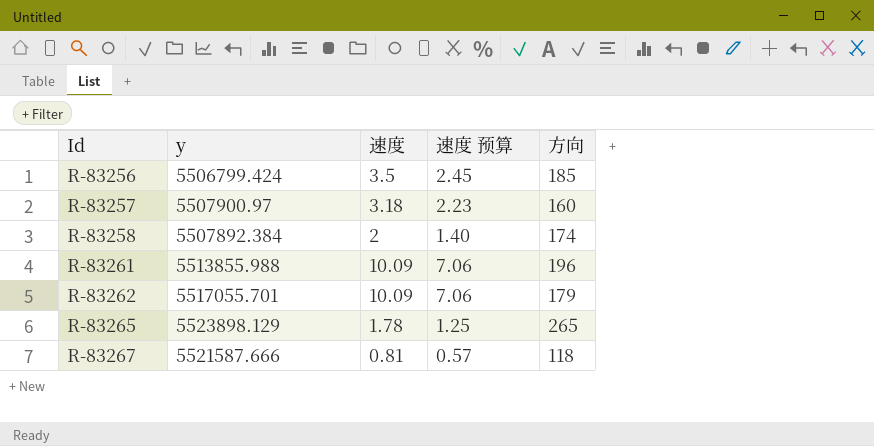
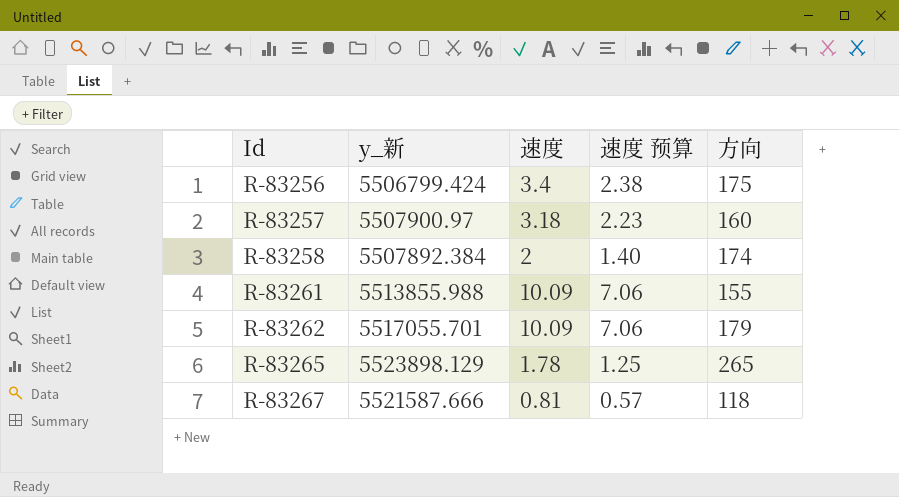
column name: y -> y_新
R-83256 | 速度: 3.5 -> 3.4
R-83256 | 速度 预算: 2.45 -> 2.38
R-83256 | 方向: 185 -> 175
R-83261 | 方向: 196 -> 155

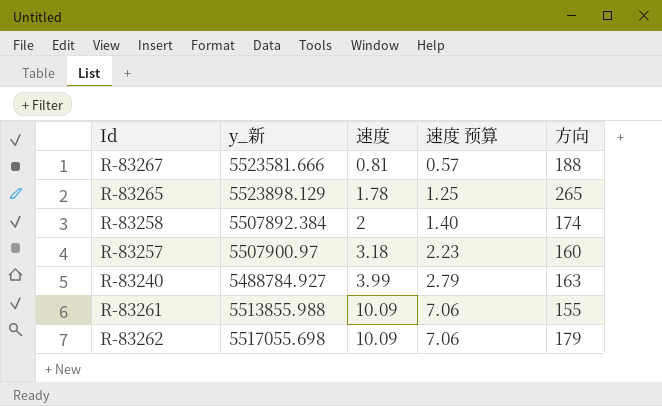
row order: Id ascending -> 速度 ascending
row R-83256: 5506799.424 | 3.4 | 2.38 | 175 -> none
R-83267 | y_新: 5521587.666 -> 5523581.666
R-83267 | 方向: 118 -> 188
row R-83240: none -> 5488784.927 | 3.99 | 2.79 | 163
R-83262 | y_新: 5517055.701 -> 5517055.698

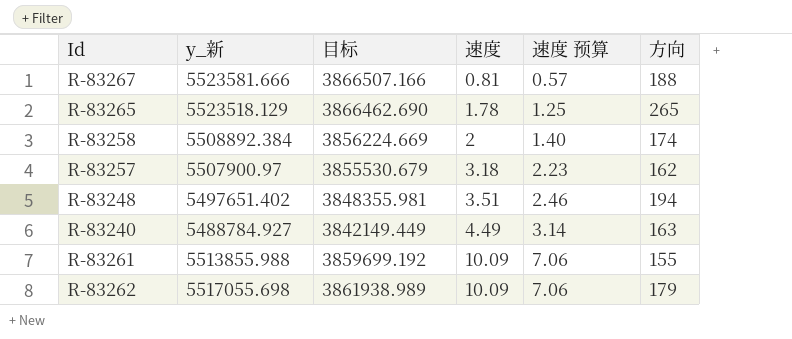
column 目标 | formula: none -> [y_新] * 0.7
R-83265 | y_新: 5523898.129 -> 5523518.129
R-83258 | y_新: 5507892.384 -> 5508892.384
R-83257 | 方向: 160 -> 162
row R-83248: none -> 5497651.402 | 3848355.981 | 3.51 | 2.46 | 194
R-83240 | 速度: 3.99 -> 4.49
R-83240 | 速度 预算: 2.79 -> 3.14

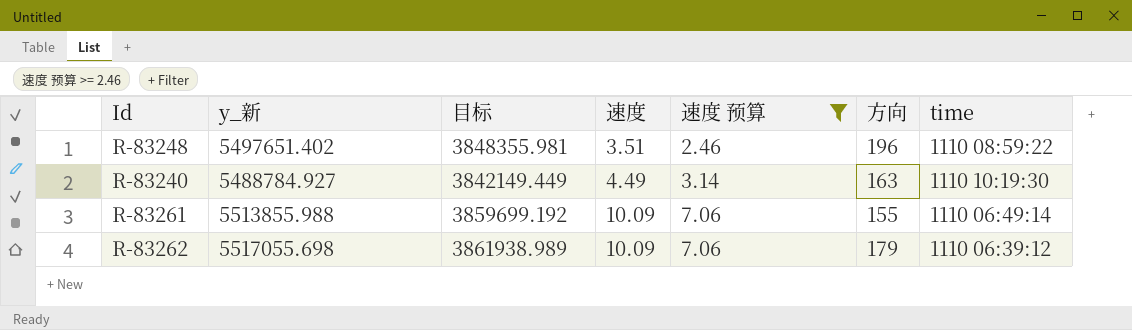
filter: none -> 速度 预算 >= 2.46
column time | position: none -> 7
R-83248 | 方向: 194 -> 196

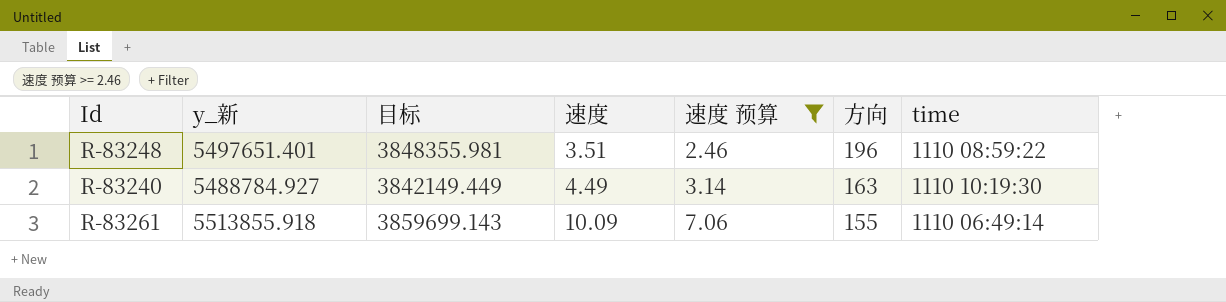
row R-83262: 5517055.698 | 3861938.989 | 10.09 | 7.06 | 179 | 1110 06:39:12 -> none
R-83248 | y_新: 5497651.402 -> 5497651.401
R-83261 | y_新: 5513855.988 -> 5513855.918
R-83261 | 目标: 3859699.192 -> 3859699.143

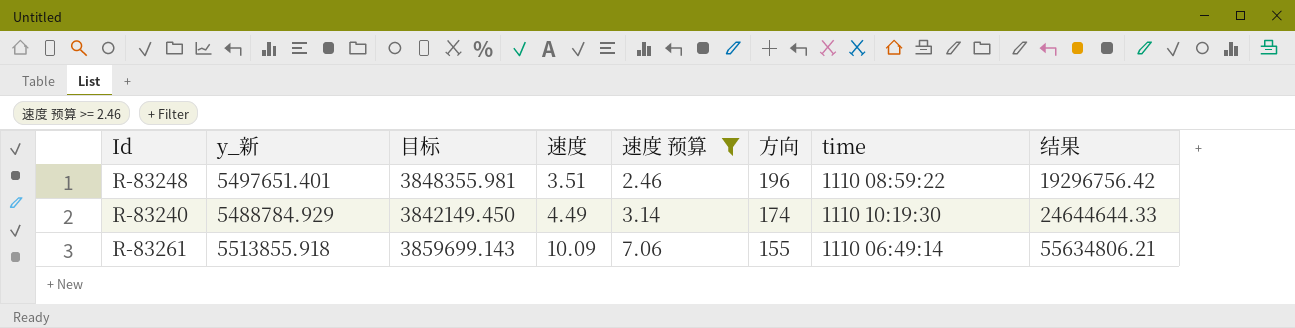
column 结果 | formula: none -> [y_新] * [速度]
R-83240 | y_新: 5488784.927 -> 5488784.929
R-83240 | 目标: 3842149.449 -> 3842149.450
R-83240 | 方向: 163 -> 174

